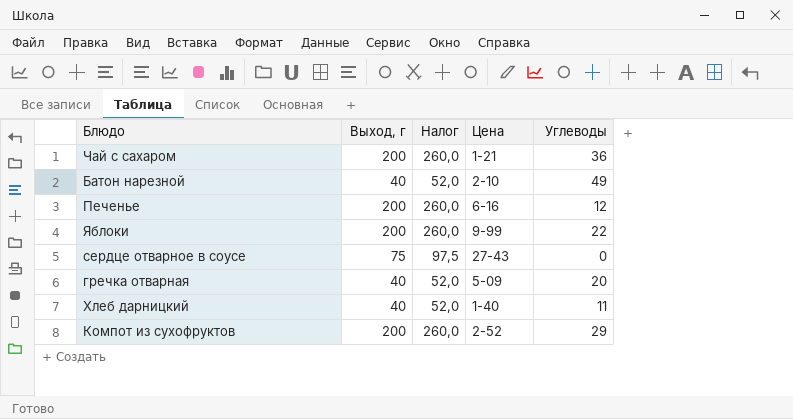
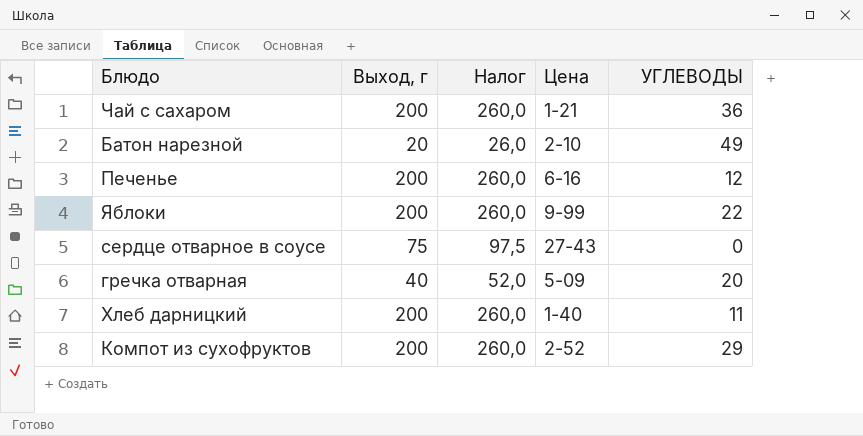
column name: Углеводы -> УГЛЕВОДЫ
Батон нарезной | Выход, г: 40 -> 20
Батон нарезной | Налог: 52,0 -> 26,0
Хлеб дарницкий | Выход, г: 40 -> 200
Хлеб дарницкий | Налог: 52,0 -> 260,0

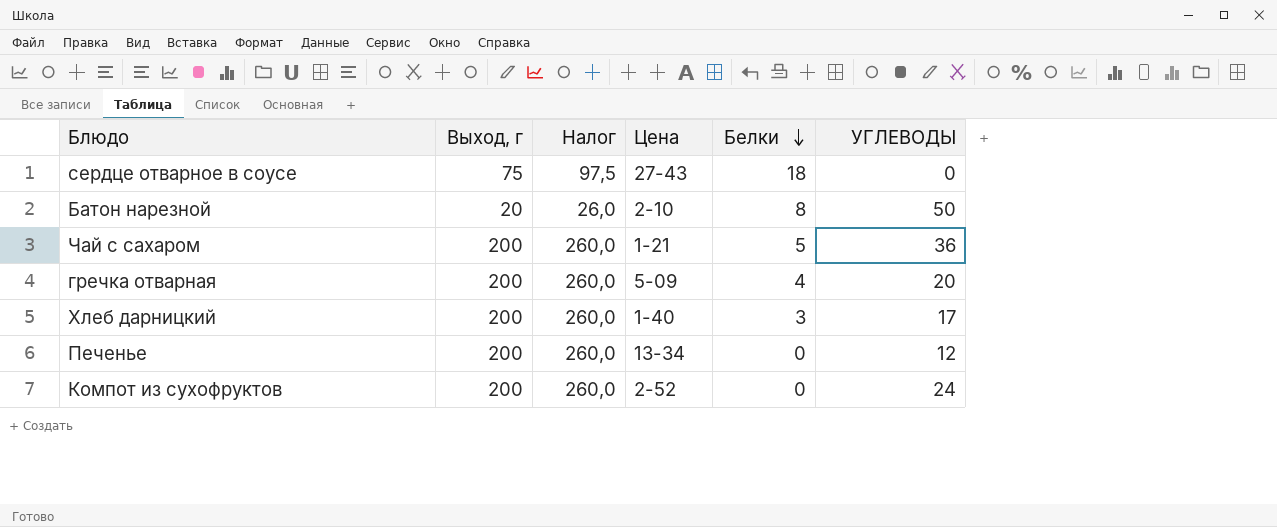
row order: none -> Белки descending
column Белки | position: none -> 5
row Яблоки: 200 | 260,0 | 9-99 | 22 -> none
Батон нарезной | УГЛЕВОДЫ: 49 -> 50
гречка отварная | Выход, г: 40 -> 200
гречка отварная | Налог: 52,0 -> 260,0
Хлеб дарницкий | УГЛЕВОДЫ: 11 -> 17
Печенье | Цена: 6-16 -> 13-34
Компот из сухофруктов | УГЛЕВОДЫ: 29 -> 24

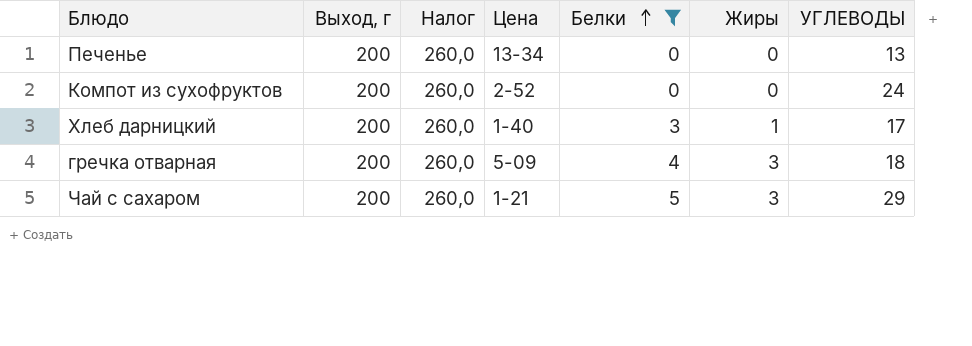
filter: none -> Белки <= 5
row order: Белки descending -> Белки ascending
column Жиры | position: none -> 6
Печенье | УГЛЕВОДЫ: 12 -> 13
гречка отварная | УГЛЕВОДЫ: 20 -> 18
Чай с сахаром | УГЛЕВОДЫ: 36 -> 29

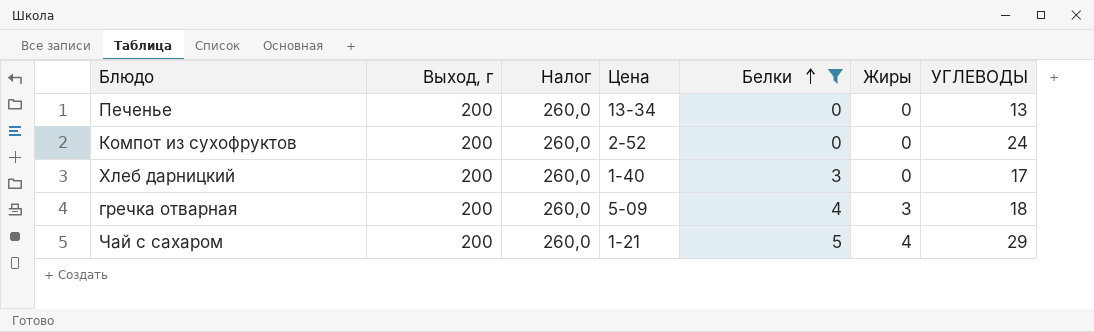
Хлеб дарницкий | Жиры: 1 -> 0
Чай с сахаром | Жиры: 3 -> 4

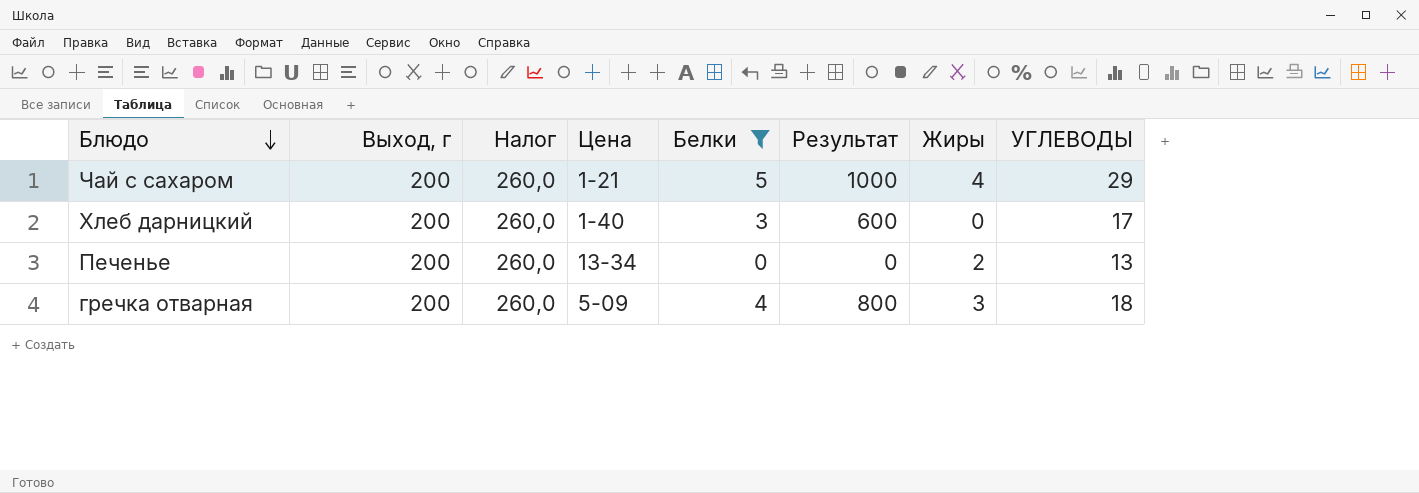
row order: Белки ascending -> Блюдо descending
column Результат | formula: none -> [Выход, г] * [Белки]
row Компот из сухофруктов: 200 | 260,0 | 2-52 | 0 | 0 | 24 -> none
Печенье | Жиры: 0 -> 2

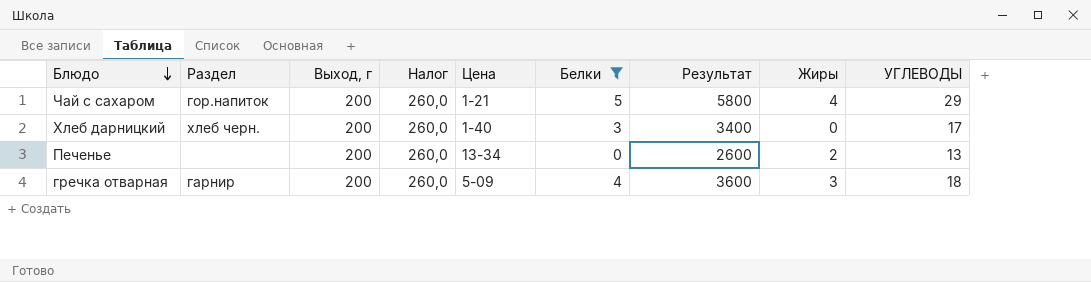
column Раздел | position: none -> 2
column Результат | formula: [Выход, г] * [Белки] -> [Выход, г] * [УГЛЕВОДЫ]

